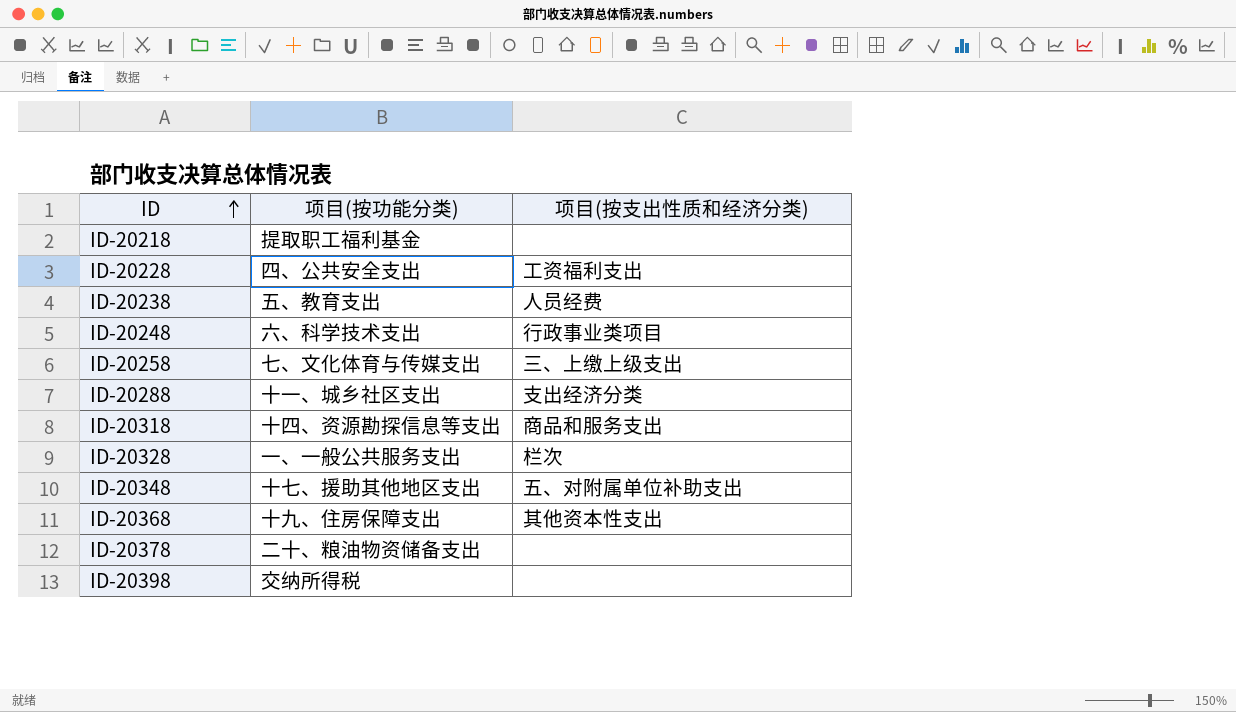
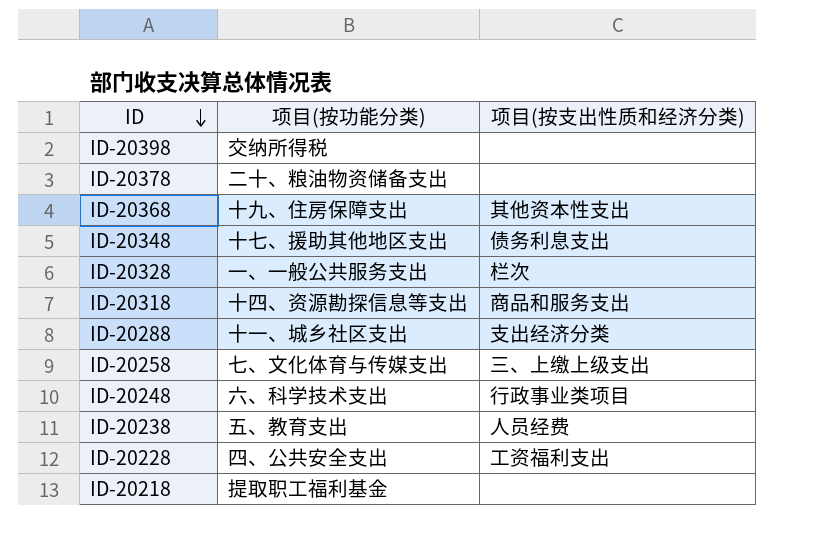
row order: ID ascending -> ID descending
ID-20348 | 项目(按支出性质和经济分类): 五、对附属单位补助支出 -> 债务利息支出

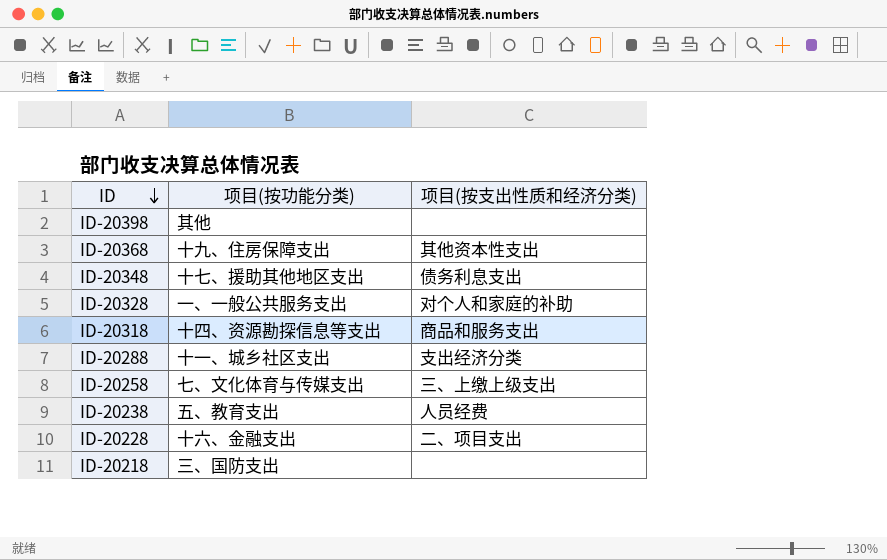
row ID-20378: 二十、粮油物资储备支出 | none -> none
row ID-20248: 六、科学技术支出 | 行政事业类项目 -> none
ID-20398 | 项目(按功能分类): 交纳所得税 -> 其他
ID-20328 | 项目(按支出性质和经济分类): 栏次 -> 对个人和家庭的补助
ID-20228 | 项目(按功能分类): 四、公共安全支出 -> 十六、金融支出
ID-20228 | 项目(按支出性质和经济分类): 工资福利支出 -> 二、项目支出
ID-20218 | 项目(按功能分类): 提取职工福利基金 -> 三、国防支出

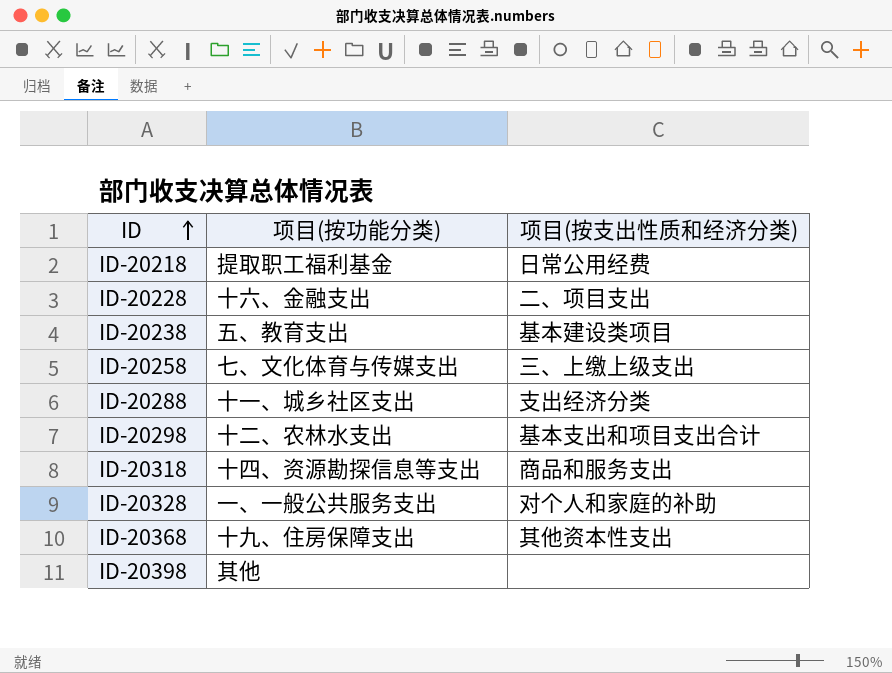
row order: ID descending -> ID ascending
row ID-20348: 十七、援助其他地区支出 | 债务利息支出 -> none
ID-20218 | 项目(按功能分类): 三、国防支出 -> 提取职工福利基金
ID-20218 | 项目(按支出性质和经济分类): none -> 日常公用经费
ID-20238 | 项目(按支出性质和经济分类): 人员经费 -> 基本建设类项目
row ID-20298: none -> 十二、农林水支出 | 基本支出和项目支出合计

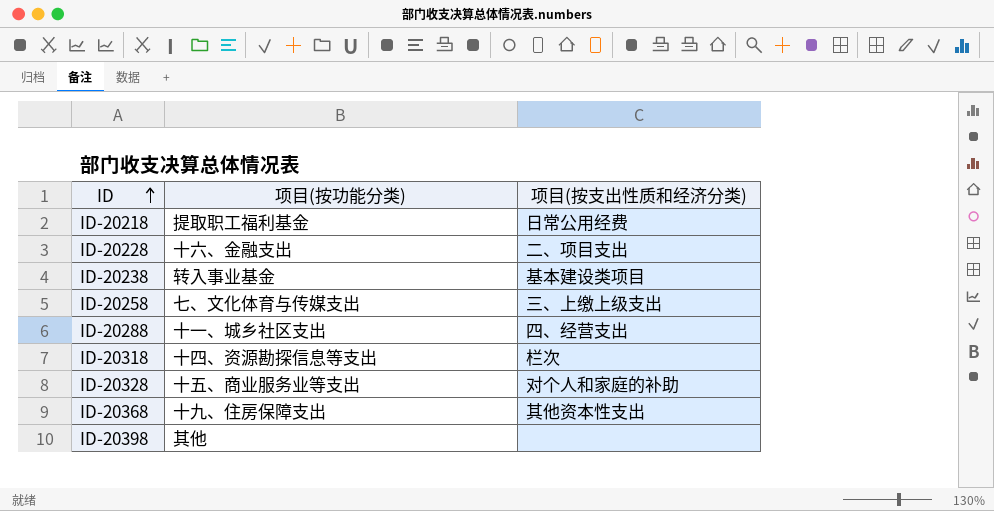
row ID-20298: 十二、农林水支出 | 基本支出和项目支出合计 -> none
ID-20238 | 项目(按功能分类): 五、教育支出 -> 转入事业基金
ID-20288 | 项目(按支出性质和经济分类): 支出经济分类 -> 四、经营支出
ID-20318 | 项目(按支出性质和经济分类): 商品和服务支出 -> 栏次
ID-20328 | 项目(按功能分类): 一、一般公共服务支出 -> 十五、商业服务业等支出

